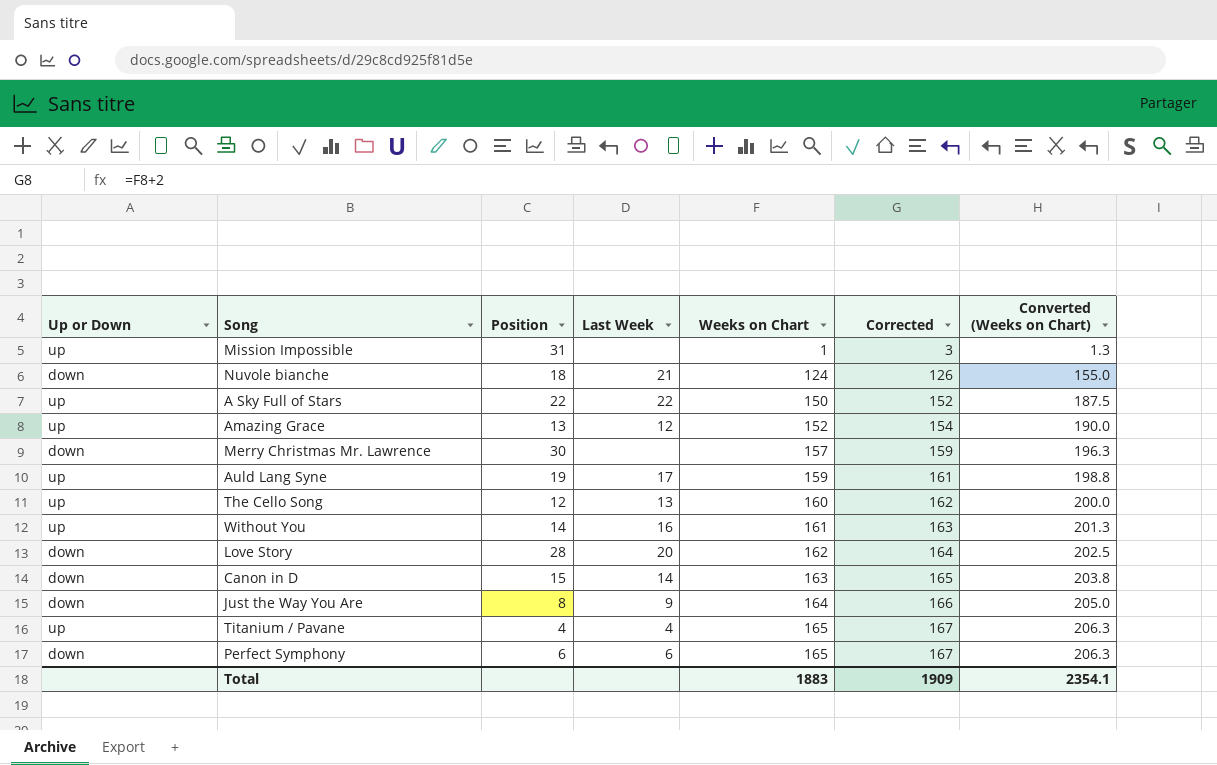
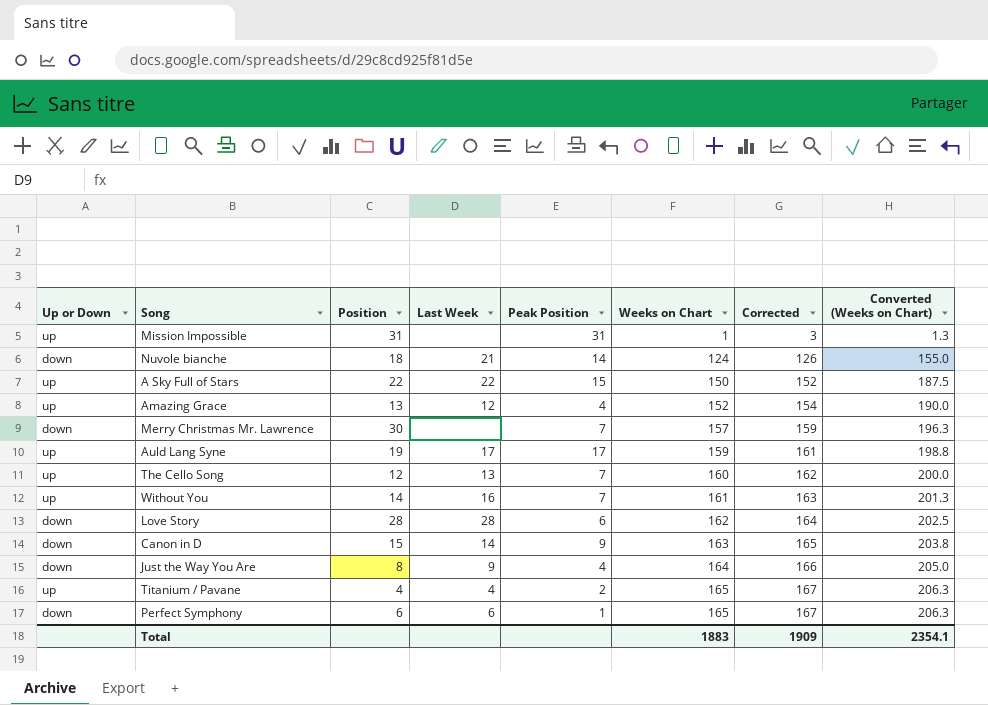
column Peak Position | position: none -> 5
Love Story | Last Week: 20 -> 28

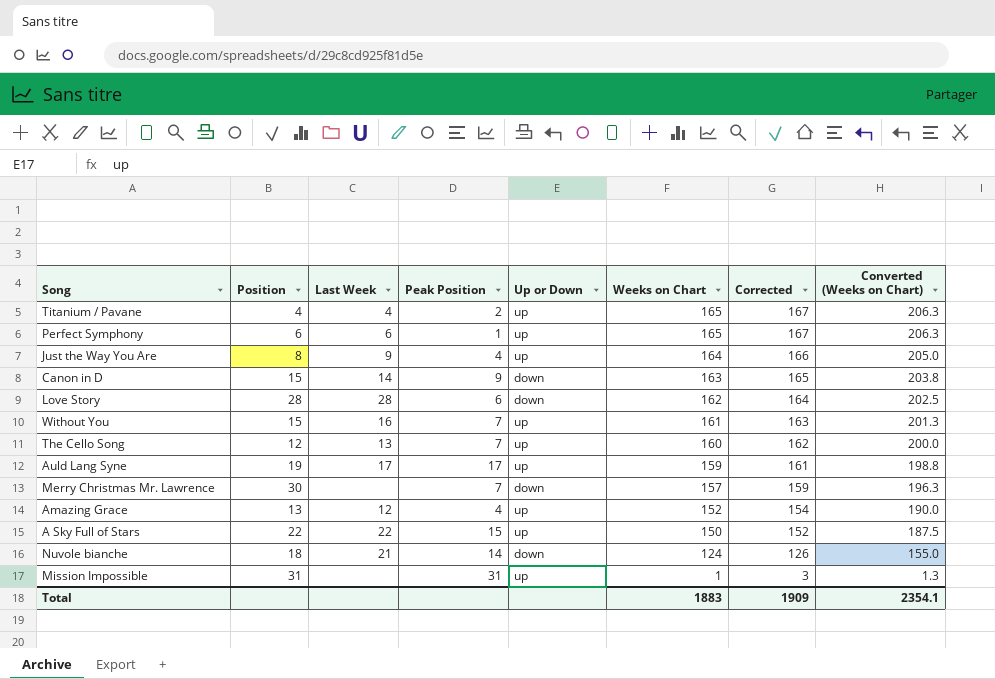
row order: Weeks on Chart ascending -> Weeks on Chart descending
column Up or Down | position: 1 -> 5
Perfect Symphony | Up or Down: down -> up
Just the Way You Are | Up or Down: down -> up
Without You | Position: 14 -> 15

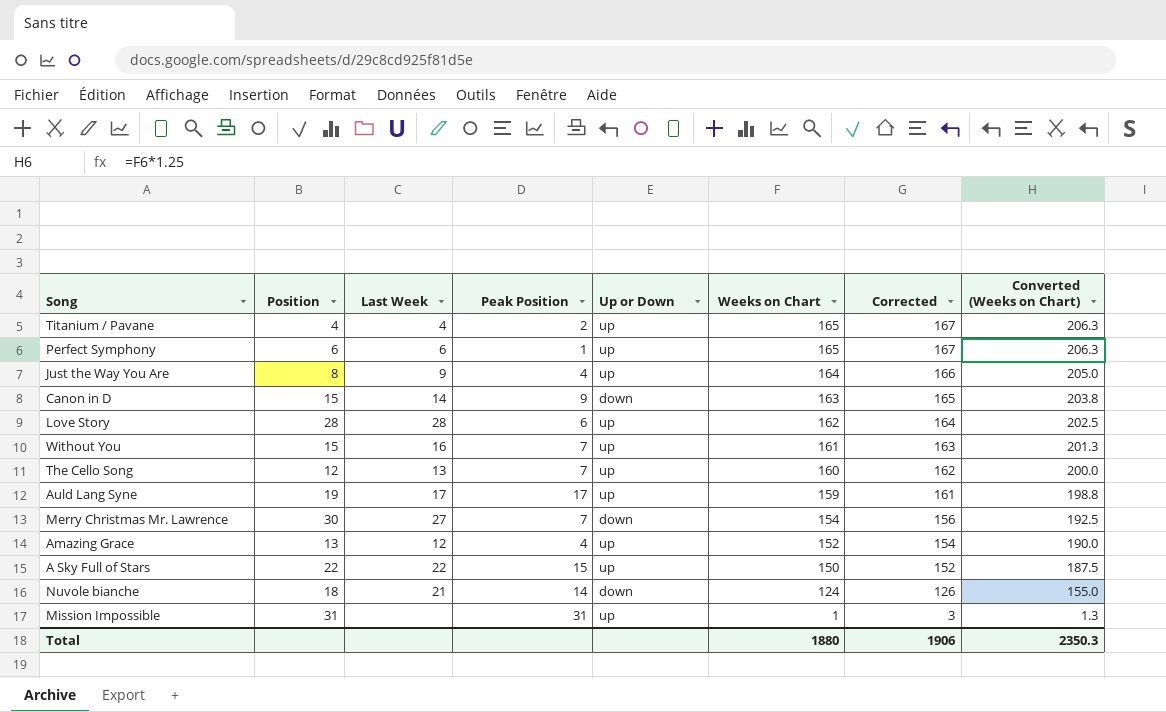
Love Story | Up or Down: down -> up
Merry Christmas Mr. Lawrence | Last Week: none -> 27
Merry Christmas Mr. Lawrence | Weeks on Chart: 157 -> 154
Merry Christmas Mr. Lawrence | Corrected: 159 -> 156
Merry Christmas Mr. Lawrence | Converted (Weeks on Chart): 196.3 -> 192.5
Total | Weeks on Chart: 1883 -> 1880
Total | Corrected: 1909 -> 1906
Total | Converted (Weeks on Chart): 2354.1 -> 2350.3

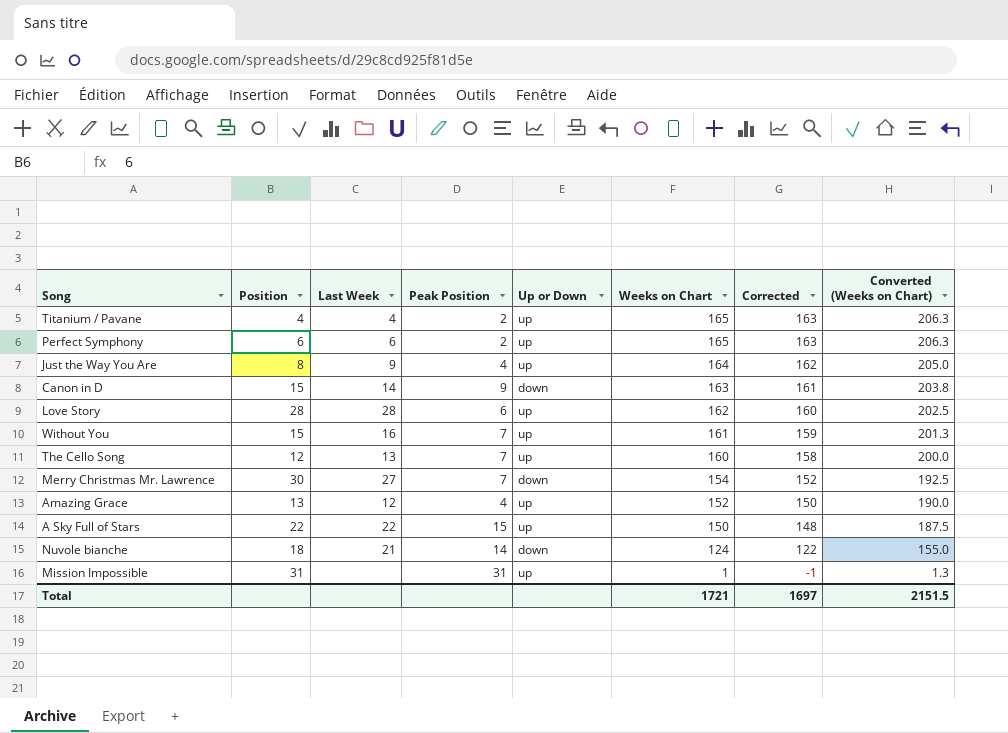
column Corrected | formula: [Weeks on Chart] + 2 -> [Weeks on Chart] - 2
row Auld Lang Syne: 19 | 17 | 17 | up | 159 | 161 | 198.8 -> none
Perfect Symphony | Peak Position: 1 -> 2
Total | Weeks on Chart: 1880 -> 1721
Total | Corrected: 1906 -> 1697
Total | Converted (Weeks on Chart): 2350.3 -> 2151.5

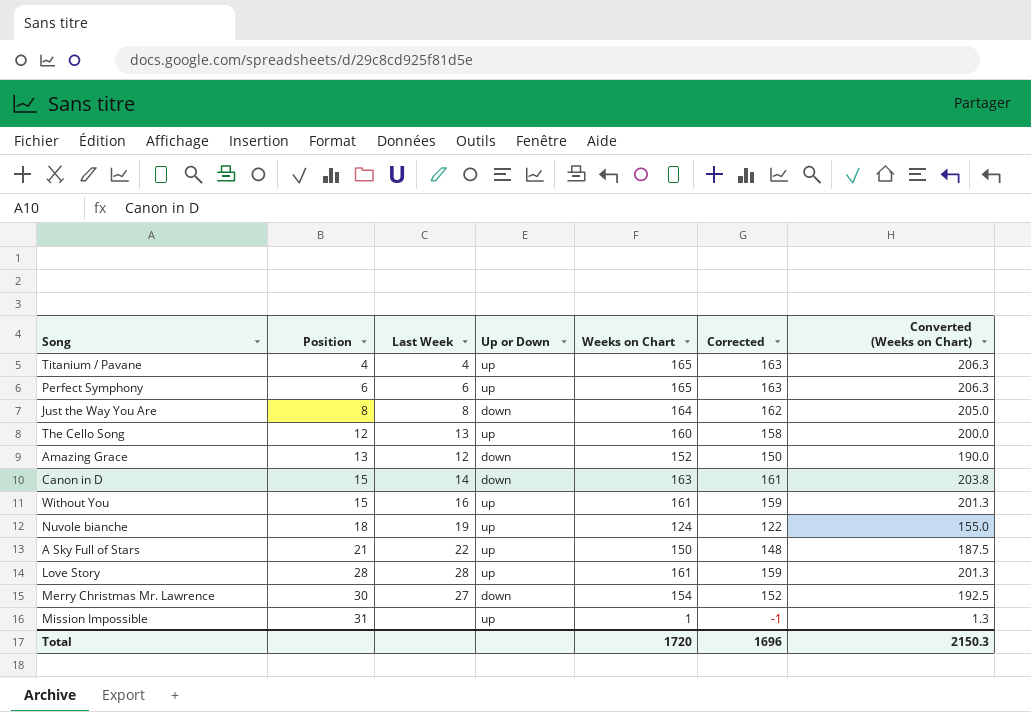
row order: Weeks on Chart descending -> Position ascending
column Peak Position | position: 4 -> none
Just the Way You Are | Last Week: 9 -> 8
Just the Way You Are | Up or Down: up -> down
Amazing Grace | Up or Down: up -> down
Nuvole bianche | Last Week: 21 -> 19
Nuvole bianche | Up or Down: down -> up
A Sky Full of Stars | Position: 22 -> 21
Love Story | Weeks on Chart: 162 -> 161
Love Story | Corrected: 160 -> 159
Love Story | Converted (Weeks on Chart): 202.5 -> 201.3
Total | Weeks on Chart: 1721 -> 1720
Total | Corrected: 1697 -> 1696
Total | Converted (Weeks on Chart): 2151.5 -> 2150.3

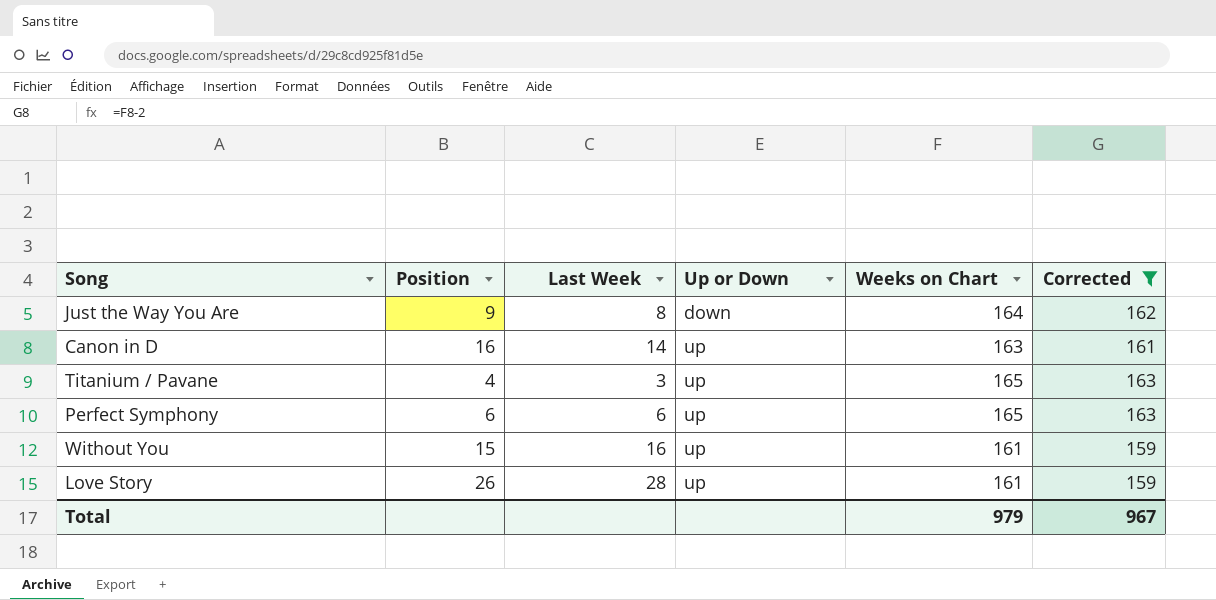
filter: none -> Corrected >= 159
row order: Position ascending -> Up or Down ascending
column Converted (Weeks on Chart) | formula: [Weeks on Chart] * 1.25 -> none
Just the Way You Are | Position: 8 -> 9
Canon in D | Position: 15 -> 16
Canon in D | Up or Down: down -> up
Titanium / Pavane | Last Week: 4 -> 3
Love Story | Position: 28 -> 26
Total | Weeks on Chart: 1720 -> 979
Total | Corrected: 1696 -> 967

